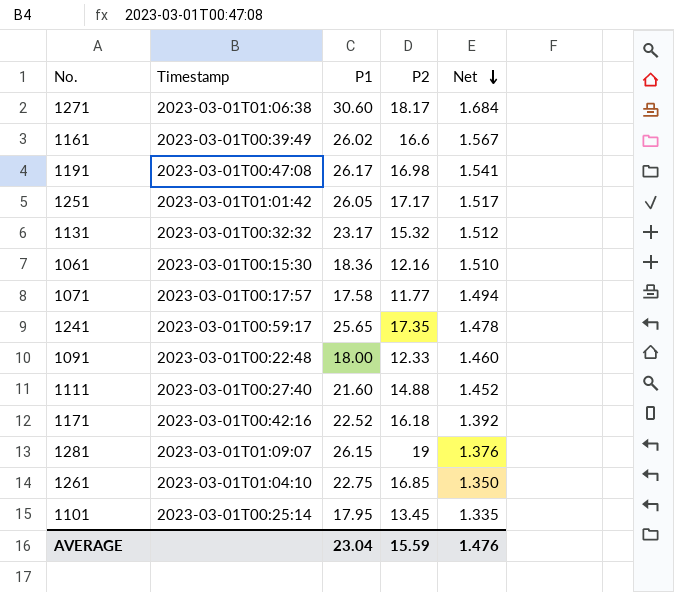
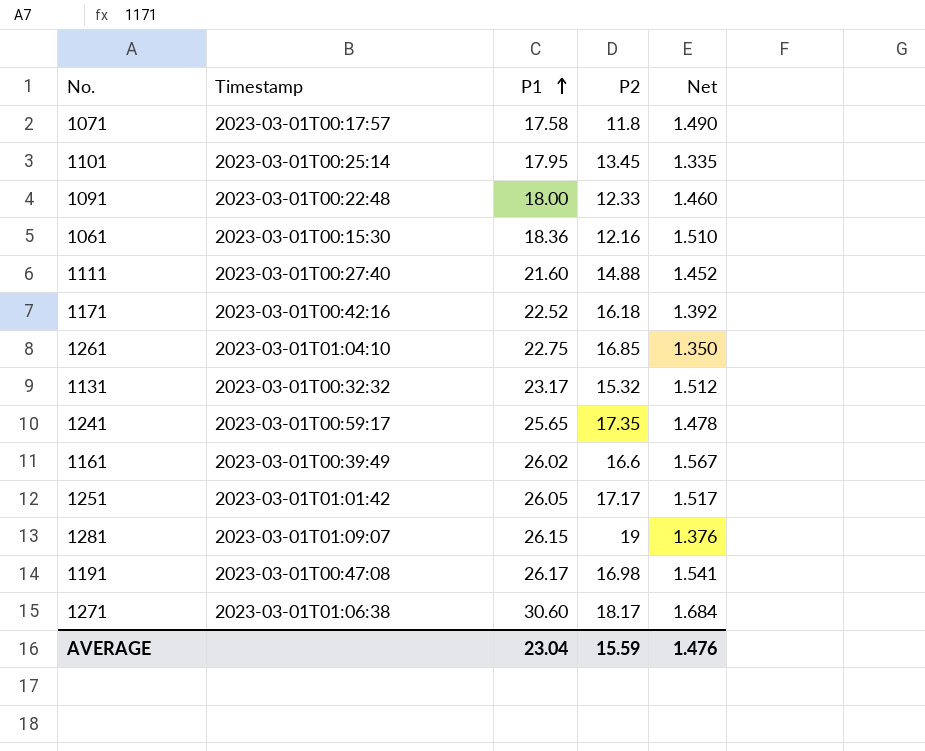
row order: Net descending -> P1 ascending
1071 | P2: 11.77 -> 11.8
1071 | Net: 1.494 -> 1.490

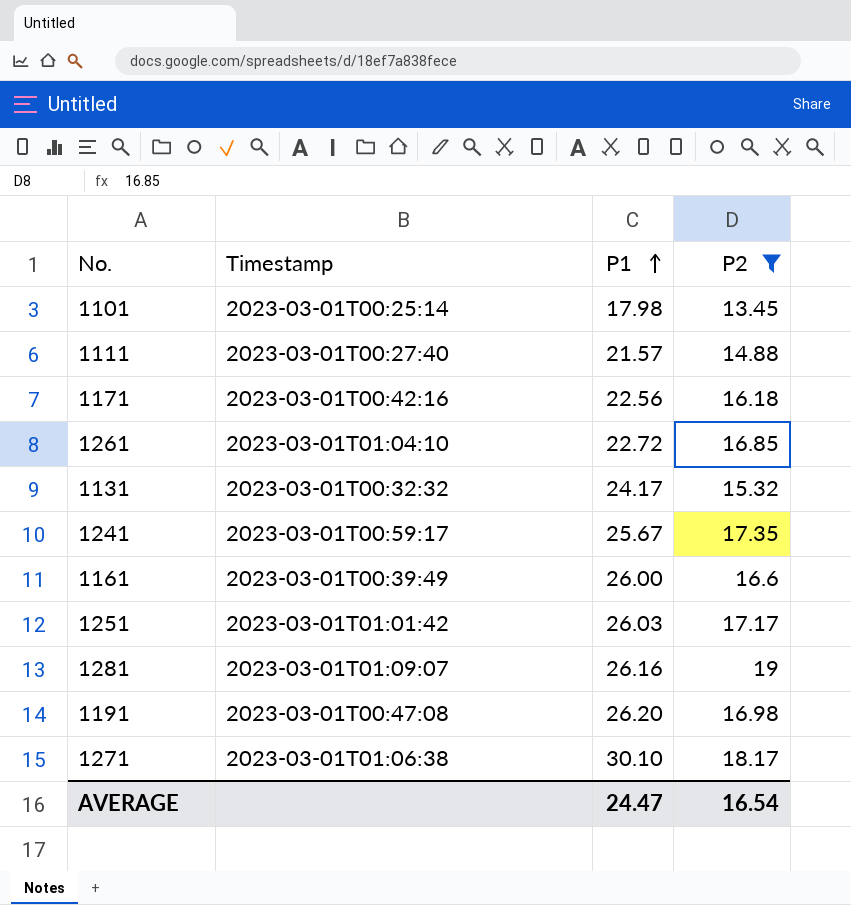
filter: none -> P2 >= 13.45
column Net | formula: [P1] / [P2] -> none
1101 | P1: 17.95 -> 17.98
1111 | P1: 21.60 -> 21.57
1171 | P1: 22.52 -> 22.56
1261 | P1: 22.75 -> 22.72
1131 | P1: 23.17 -> 24.17
1241 | P1: 25.65 -> 25.67
1161 | P1: 26.02 -> 26.00
1251 | P1: 26.05 -> 26.03
1281 | P1: 26.15 -> 26.16
1191 | P1: 26.17 -> 26.20
1271 | P1: 30.60 -> 30.10
AVERAGE | P1: 23.04 -> 24.47
AVERAGE | P2: 15.59 -> 16.54

